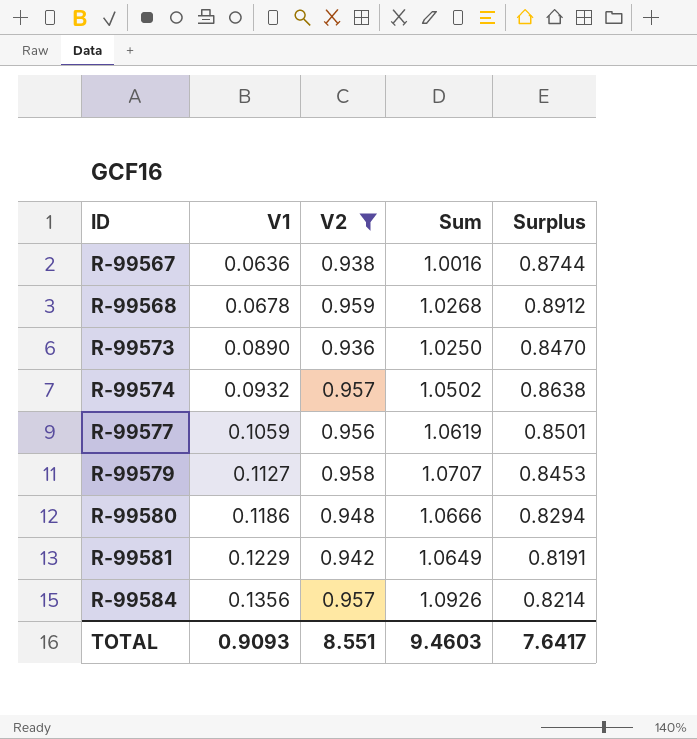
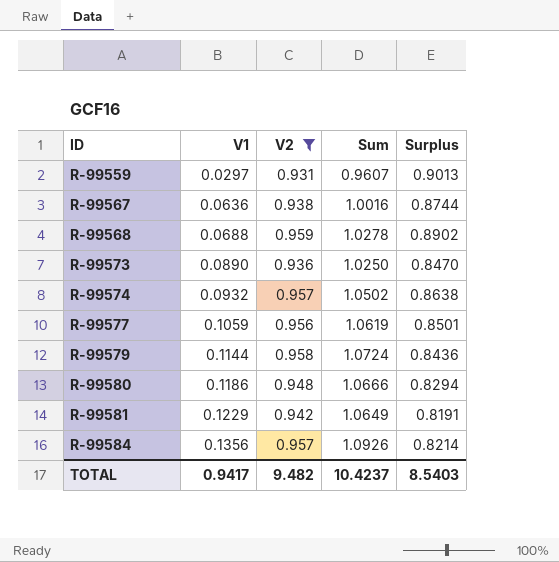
row R-99559: none -> 0.0297 | 0.931 | 0.9607 | 0.9013
R-99568 | V1: 0.0678 -> 0.0688
R-99568 | Sum: 1.0268 -> 1.0278
R-99568 | Surplus: 0.8912 -> 0.8902
R-99579 | V1: 0.1127 -> 0.1144
R-99579 | Sum: 1.0707 -> 1.0724
R-99579 | Surplus: 0.8453 -> 0.8436
TOTAL | V1: 0.9093 -> 0.9417
TOTAL | V2: 8.551 -> 9.482
TOTAL | Sum: 9.4603 -> 10.4237
TOTAL | Surplus: 7.6417 -> 8.5403

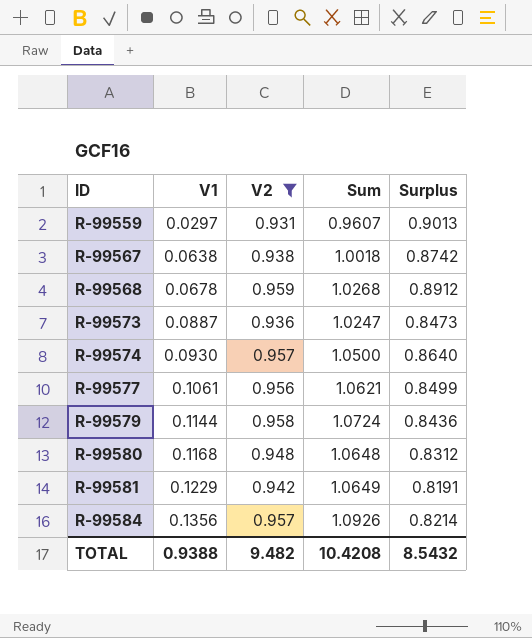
R-99567 | V1: 0.0636 -> 0.0638
R-99567 | Sum: 1.0016 -> 1.0018
R-99567 | Surplus: 0.8744 -> 0.8742
R-99568 | V1: 0.0688 -> 0.0678
R-99568 | Sum: 1.0278 -> 1.0268
R-99568 | Surplus: 0.8902 -> 0.8912
R-99573 | V1: 0.0890 -> 0.0887
R-99573 | Sum: 1.0250 -> 1.0247
R-99573 | Surplus: 0.8470 -> 0.8473
R-99574 | V1: 0.0932 -> 0.0930
R-99574 | Sum: 1.0502 -> 1.0500
R-99574 | Surplus: 0.8638 -> 0.8640
R-99577 | V1: 0.1059 -> 0.1061
R-99577 | Sum: 1.0619 -> 1.0621
R-99577 | Surplus: 0.8501 -> 0.8499
R-99580 | V1: 0.1186 -> 0.1168
R-99580 | Sum: 1.0666 -> 1.0648
R-99580 | Surplus: 0.8294 -> 0.8312
TOTAL | V1: 0.9417 -> 0.9388
TOTAL | Sum: 10.4237 -> 10.4208
TOTAL | Surplus: 8.5403 -> 8.5432

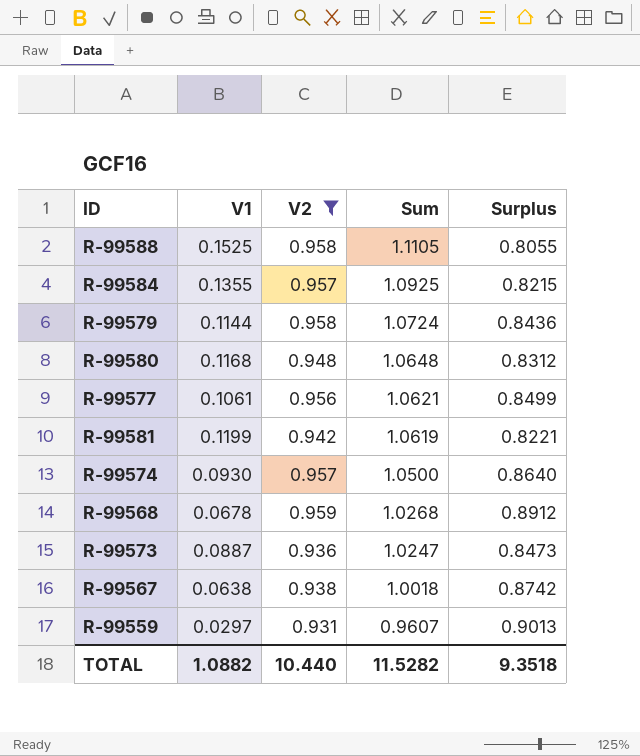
row order: ID ascending -> Sum descending
row R-99588: none -> 0.1525 | 0.958 | 1.1105 | 0.8055
R-99584 | V1: 0.1356 -> 0.1355
R-99584 | Sum: 1.0926 -> 1.0925
R-99584 | Surplus: 0.8214 -> 0.8215
R-99581 | V1: 0.1229 -> 0.1199
R-99581 | Sum: 1.0649 -> 1.0619
R-99581 | Surplus: 0.8191 -> 0.8221
TOTAL | V1: 0.9388 -> 1.0882
TOTAL | V2: 9.482 -> 10.440
TOTAL | Sum: 10.4208 -> 11.5282
TOTAL | Surplus: 8.5432 -> 9.3518

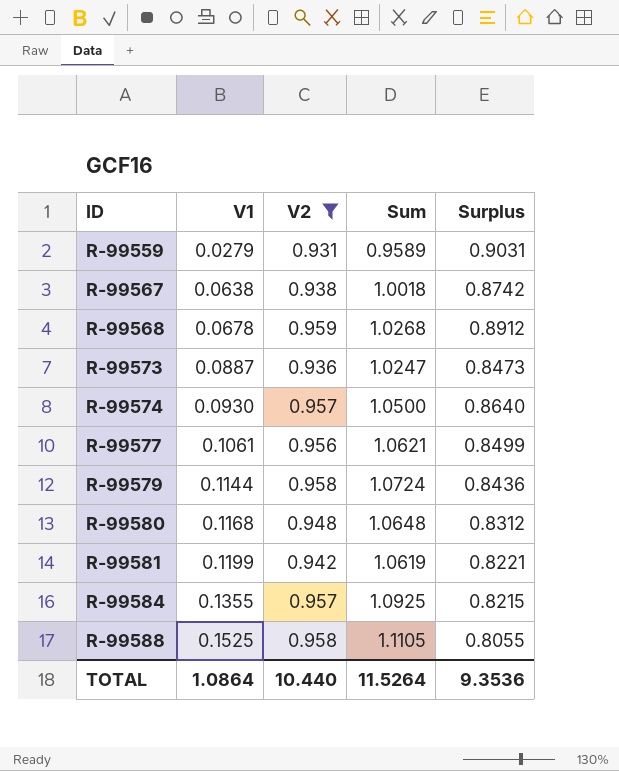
row order: Sum descending -> ID ascending
R-99559 | V1: 0.0297 -> 0.0279
R-99559 | Sum: 0.9607 -> 0.9589
R-99559 | Surplus: 0.9013 -> 0.9031
TOTAL | V1: 1.0882 -> 1.0864
TOTAL | Sum: 11.5282 -> 11.5264
TOTAL | Surplus: 9.3518 -> 9.3536

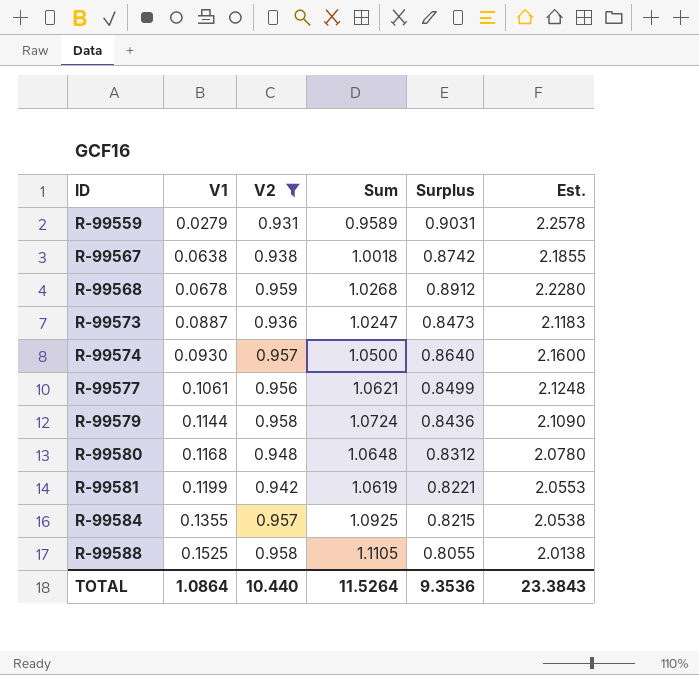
column Est. | formula: none -> [Surplus] * 2.5

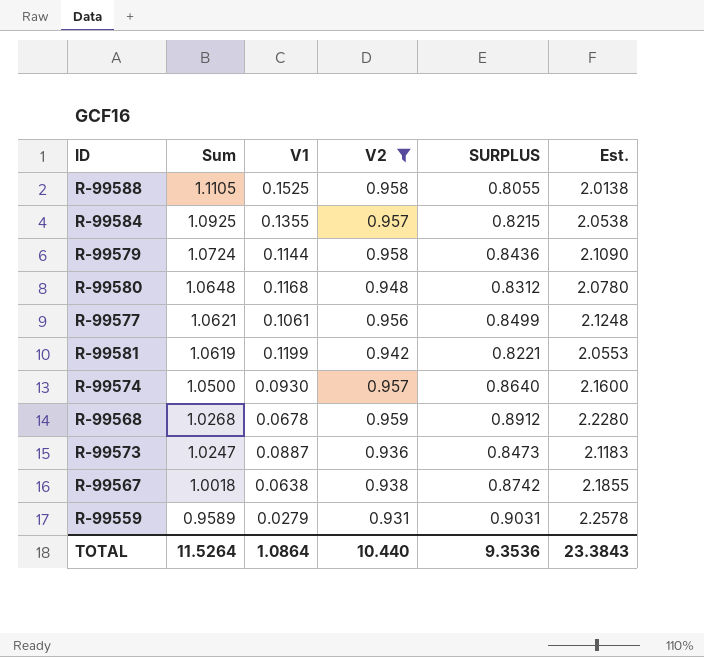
row order: ID ascending -> Sum descending
column Sum | position: 4 -> 2
column name: Surplus -> SURPLUS

